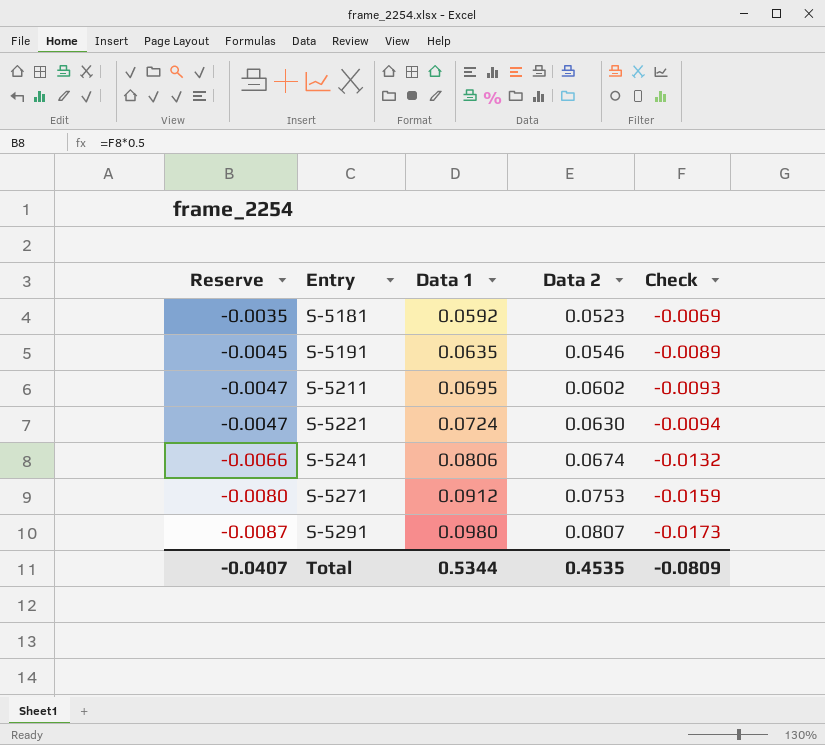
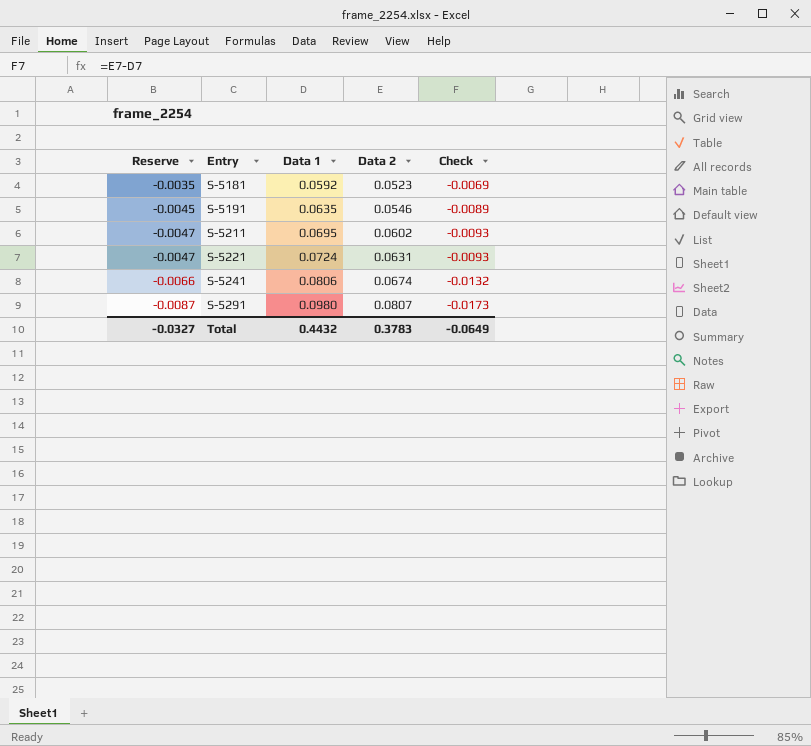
row S-5271: -0.0080 | 0.0912 | 0.0753 | -0.0159 -> none
S-5221 | Data 2: 0.0630 -> 0.0631
S-5221 | Check: -0.0094 -> -0.0093
Total | Reserve: -0.0407 -> -0.0327
Total | Data 1: 0.5344 -> 0.4432
Total | Data 2: 0.4535 -> 0.3783
Total | Check: -0.0809 -> -0.0649

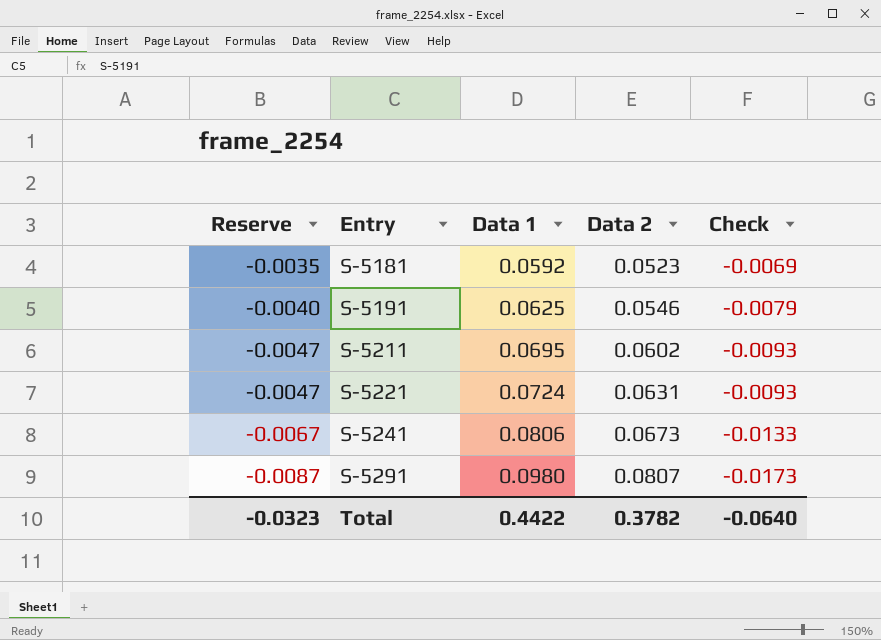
S-5191 | Reserve: -0.0045 -> -0.0040
S-5191 | Data 1: 0.0635 -> 0.0625
S-5191 | Check: -0.0089 -> -0.0079
S-5241 | Reserve: -0.0066 -> -0.0067
S-5241 | Data 2: 0.0674 -> 0.0673
S-5241 | Check: -0.0132 -> -0.0133
Total | Reserve: -0.0327 -> -0.0323
Total | Data 1: 0.4432 -> 0.4422
Total | Data 2: 0.3783 -> 0.3782
Total | Check: -0.0649 -> -0.0640

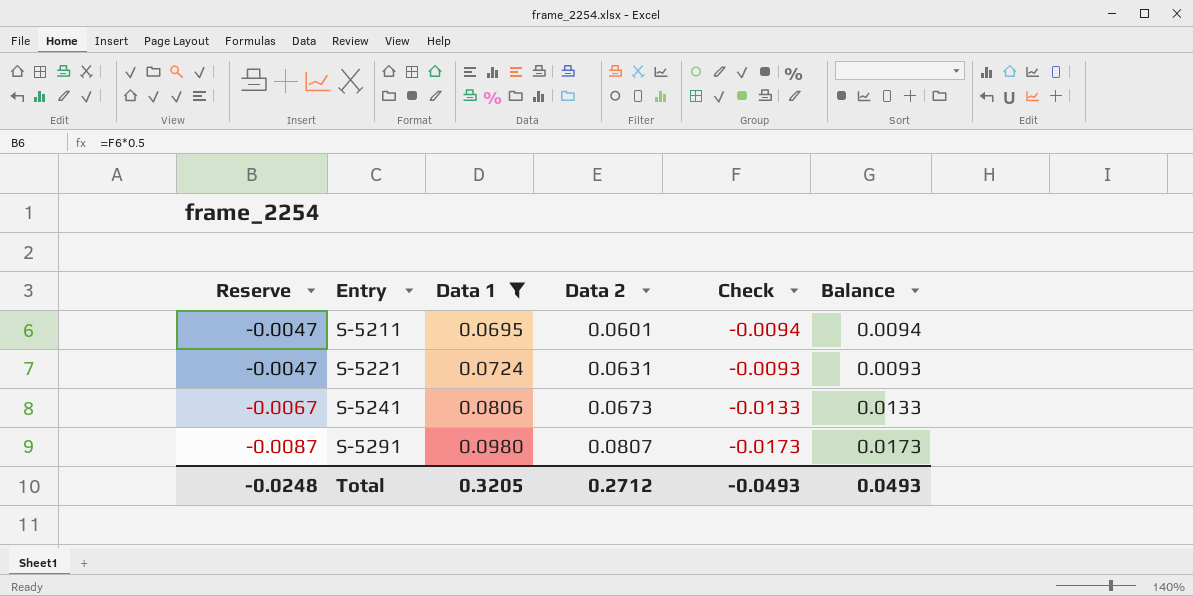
filter: none -> Data 1 >= 0.0695
column Balance | formula: none -> [Data 1] - [Data 2]
S-5211 | Data 2: 0.0602 -> 0.0601
S-5211 | Check: -0.0093 -> -0.0094
Total | Reserve: -0.0323 -> -0.0248
Total | Data 1: 0.4422 -> 0.3205
Total | Data 2: 0.3782 -> 0.2712
Total | Check: -0.0640 -> -0.0493

